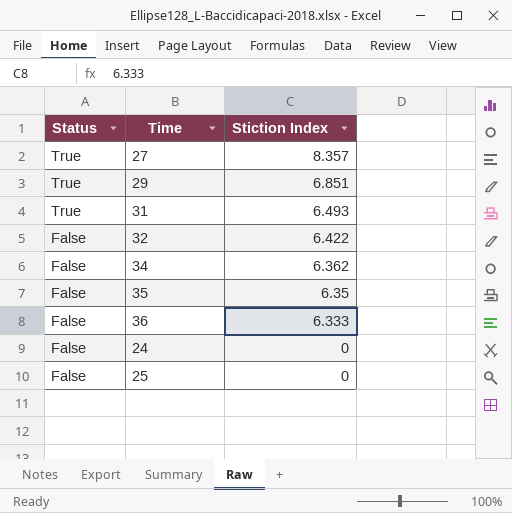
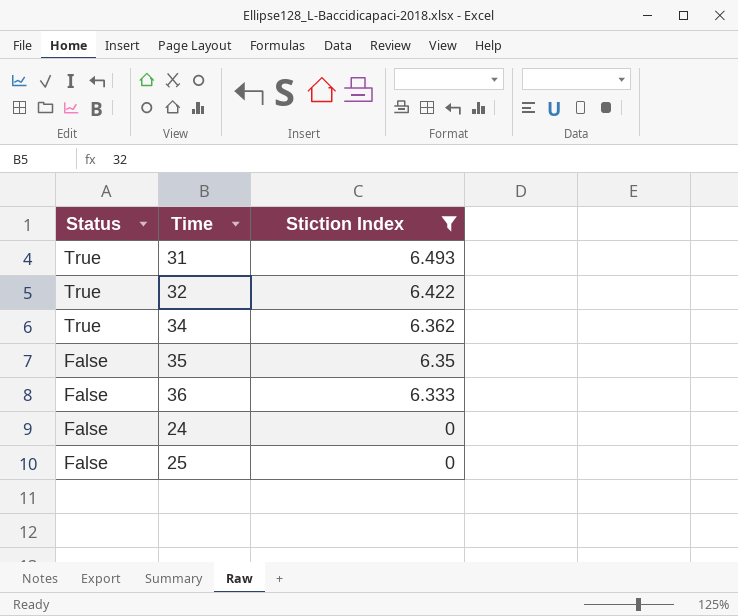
filter: none -> Stiction Index <= 6.493
32 | Status: False -> True
34 | Status: False -> True

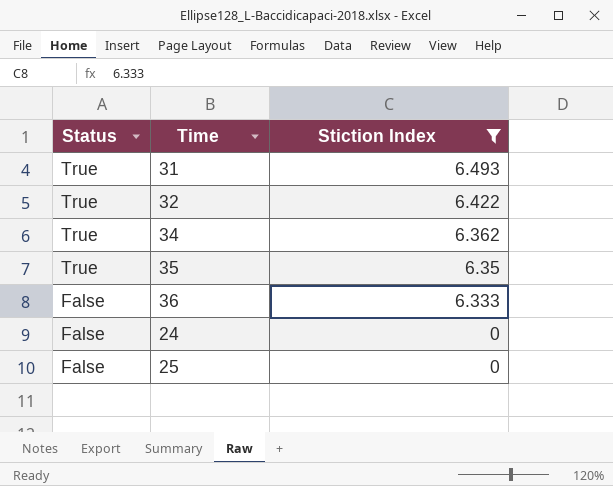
35 | Status: False -> True

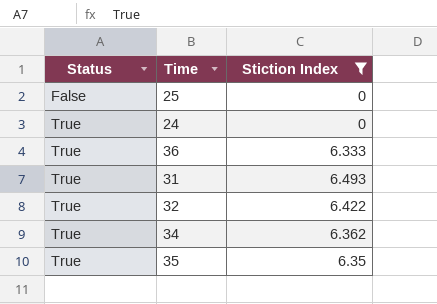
row order: Status descending -> Status ascending
24 | Status: False -> True
36 | Status: False -> True

